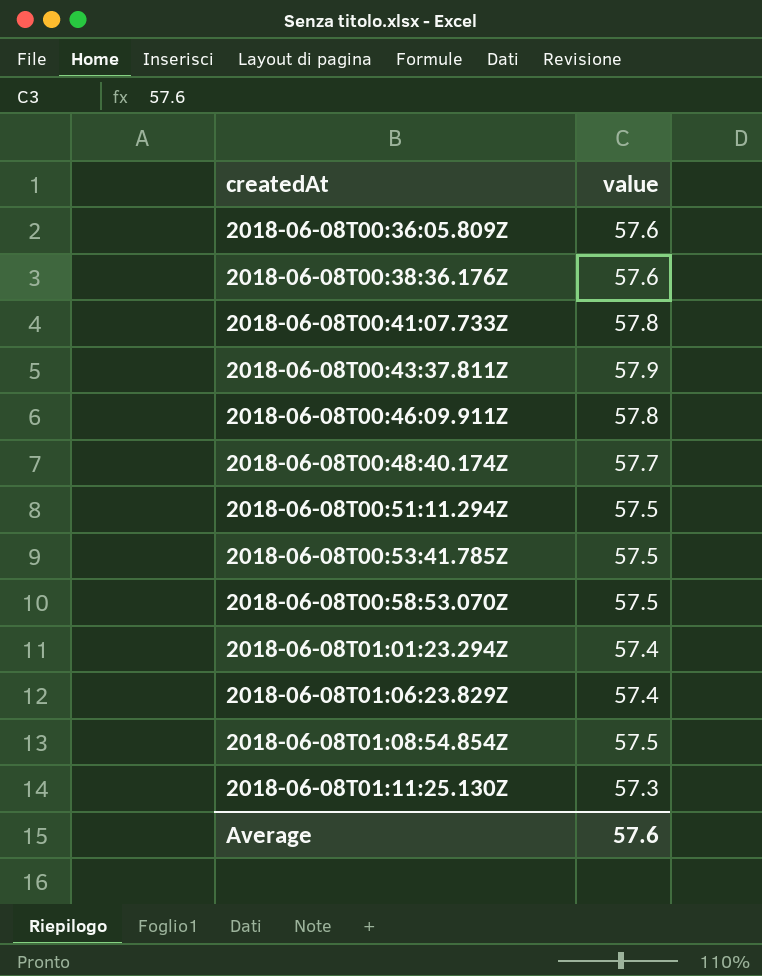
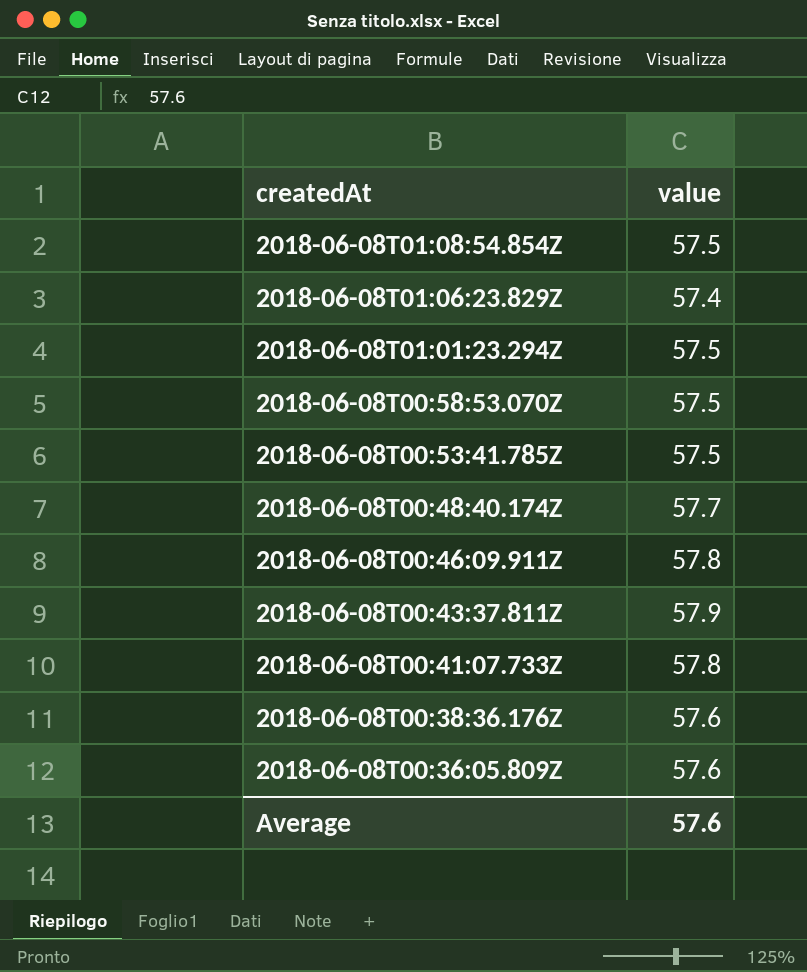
row order: createdAt ascending -> createdAt descending
row 2018-06-08T00:51:11.294Z: 57.5 -> none
row 2018-06-08T01:11:25.130Z: 57.3 -> none
2018-06-08T01:01:23.294Z | value: 57.4 -> 57.5

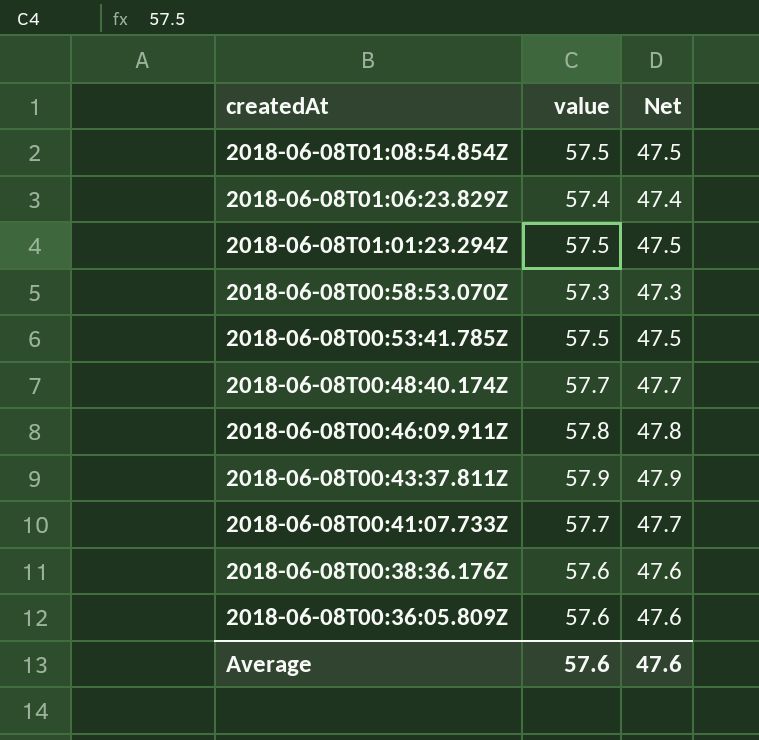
column Net | formula: none -> [value] - 10
2018-06-08T00:58:53.070Z | value: 57.5 -> 57.3
2018-06-08T00:41:07.733Z | value: 57.8 -> 57.7

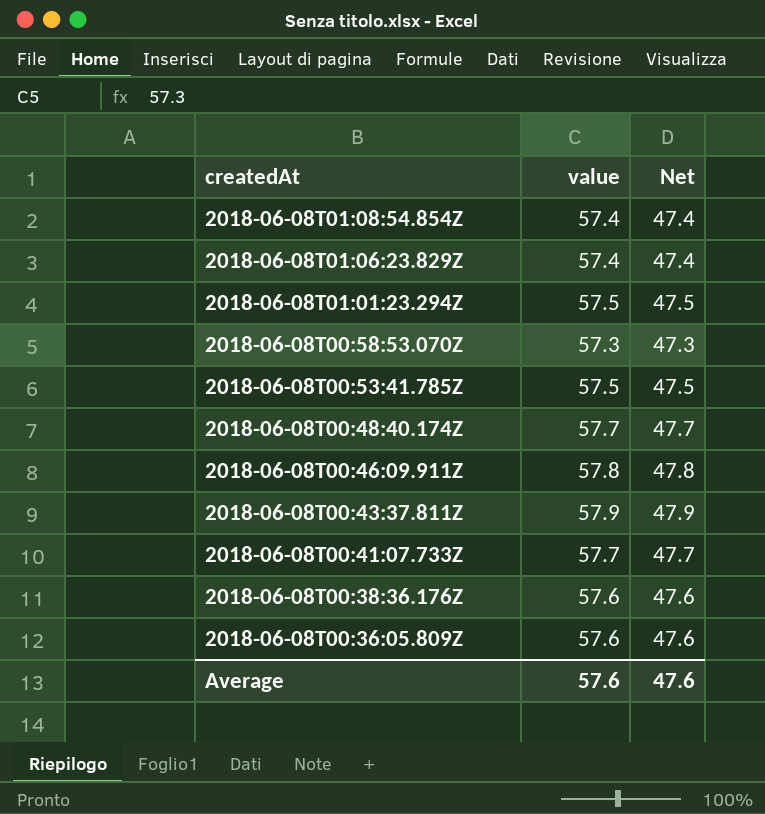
2018-06-08T01:08:54.854Z | value: 57.5 -> 57.4
2018-06-08T01:08:54.854Z | Net: 47.5 -> 47.4

